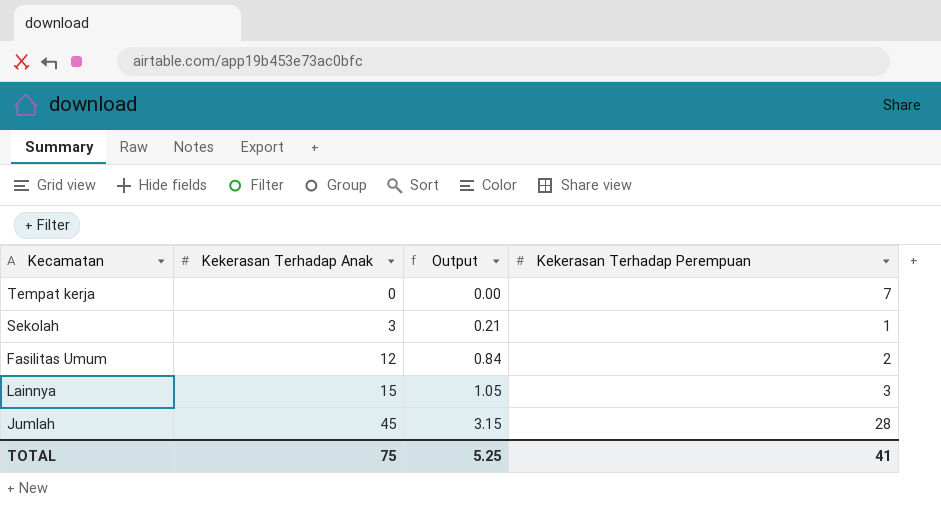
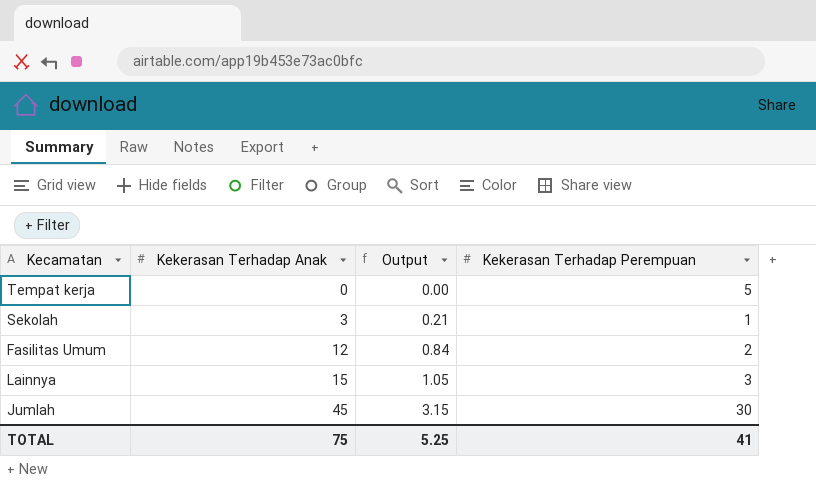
Tempat kerja | Kekerasan Terhadap Perempuan: 7 -> 5
Jumlah | Kekerasan Terhadap Perempuan: 28 -> 30

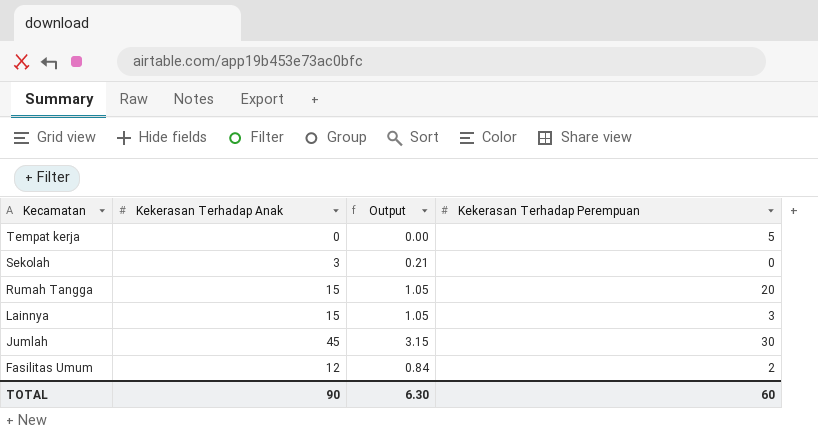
row order: Kekerasan Terhadap Anak ascending -> Kecamatan descending
Sekolah | Kekerasan Terhadap Perempuan: 1 -> 0
row Rumah Tangga: none -> 15 | 1.05 | 20
TOTAL | Kekerasan Terhadap Anak: 75 -> 90
TOTAL | Output: 5.25 -> 6.30
TOTAL | Kekerasan Terhadap Perempuan: 41 -> 60

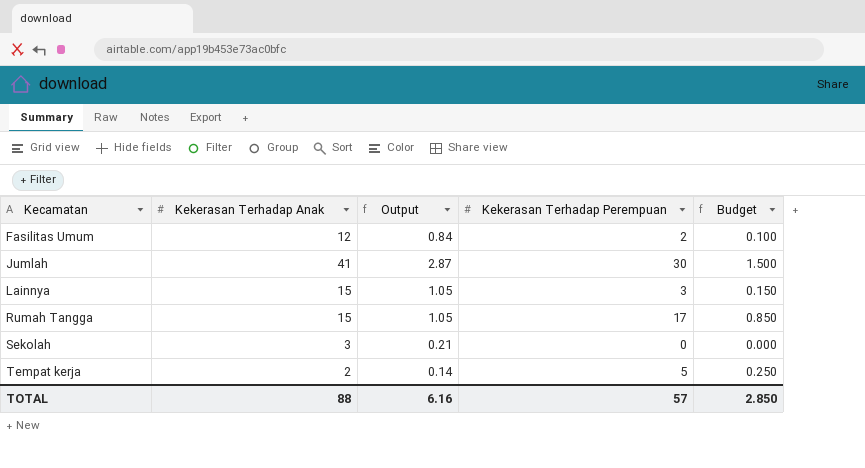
row order: Kecamatan descending -> Kecamatan ascending
column Budget | formula: none -> [Kekerasan Terhadap Perempuan] * 0.05
Jumlah | Kekerasan Terhadap Anak: 45 -> 41
Jumlah | Output: 3.15 -> 2.87
Rumah Tangga | Kekerasan Terhadap Perempuan: 20 -> 17
Tempat kerja | Kekerasan Terhadap Anak: 0 -> 2
Tempat kerja | Output: 0.00 -> 0.14
TOTAL | Kekerasan Terhadap Anak: 90 -> 88
TOTAL | Output: 6.30 -> 6.16
TOTAL | Kekerasan Terhadap Perempuan: 60 -> 57

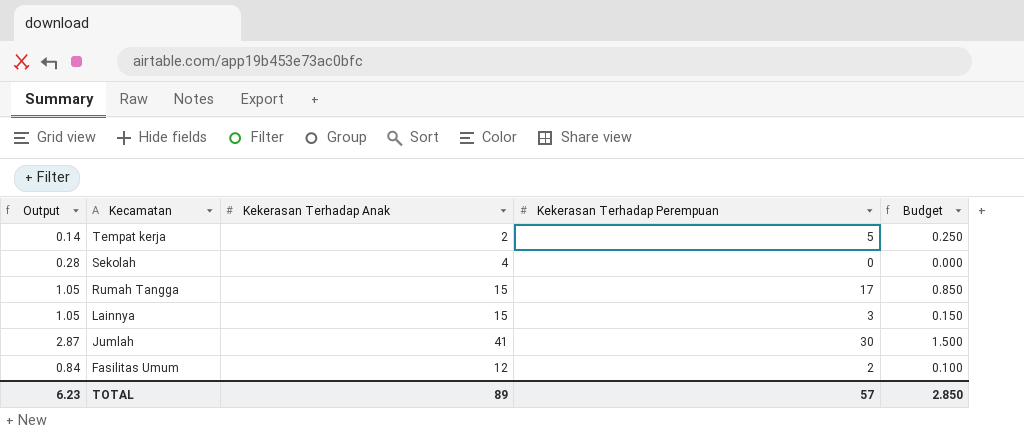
row order: Kecamatan ascending -> Kecamatan descending
column Output | position: 3 -> 1
Sekolah | Output: 0.21 -> 0.28
Sekolah | Kekerasan Terhadap Anak: 3 -> 4
TOTAL | Output: 6.16 -> 6.23
TOTAL | Kekerasan Terhadap Anak: 88 -> 89

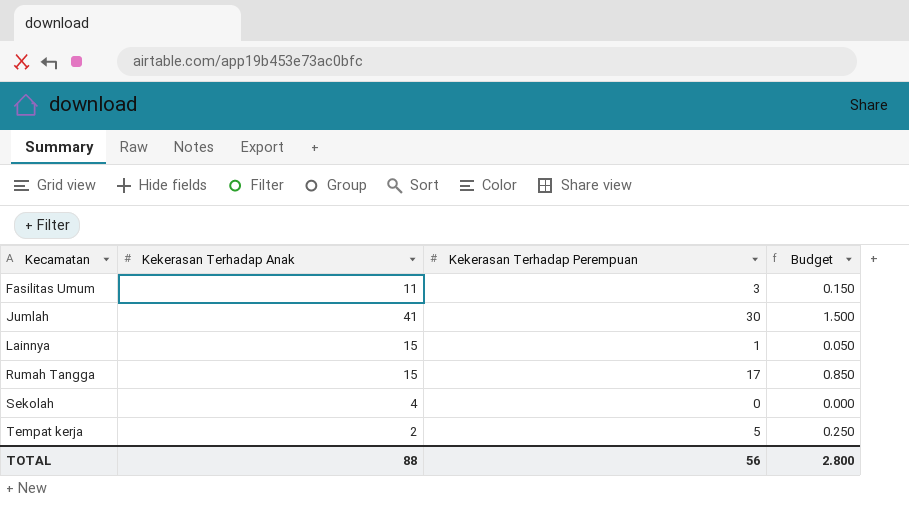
row order: Kecamatan descending -> Kecamatan ascending
column Output | formula: [Kekerasan Terhadap Anak] * 0.07 -> none
Fasilitas Umum | Kekerasan Terhadap Anak: 12 -> 11
Fasilitas Umum | Kekerasan Terhadap Perempuan: 2 -> 3
Fasilitas Umum | Budget: 0.100 -> 0.150
Lainnya | Kekerasan Terhadap Perempuan: 3 -> 1
Lainnya | Budget: 0.150 -> 0.050
TOTAL | Kekerasan Terhadap Anak: 89 -> 88
TOTAL | Kekerasan Terhadap Perempuan: 57 -> 56
TOTAL | Budget: 2.850 -> 2.800

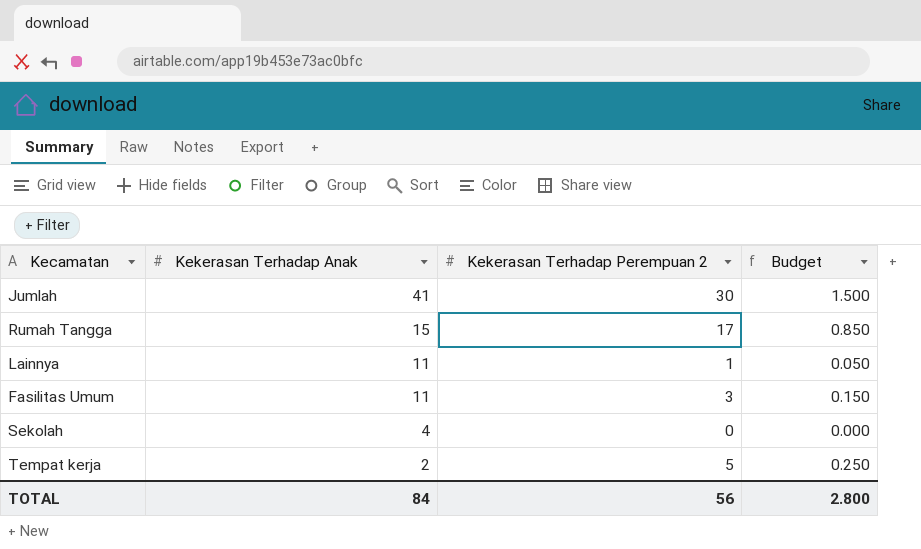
row order: Kecamatan ascending -> Kekerasan Terhadap Anak descending
column name: Kekerasan Terhadap Perempuan -> Kekerasan Terhadap Perempuan 2
Lainnya | Kekerasan Terhadap Anak: 15 -> 11
TOTAL | Kekerasan Terhadap Anak: 88 -> 84

